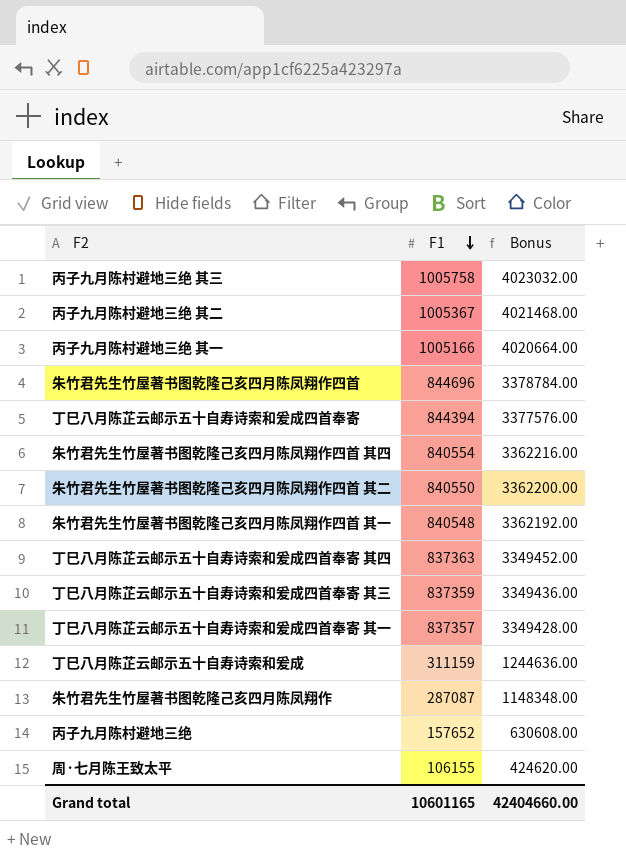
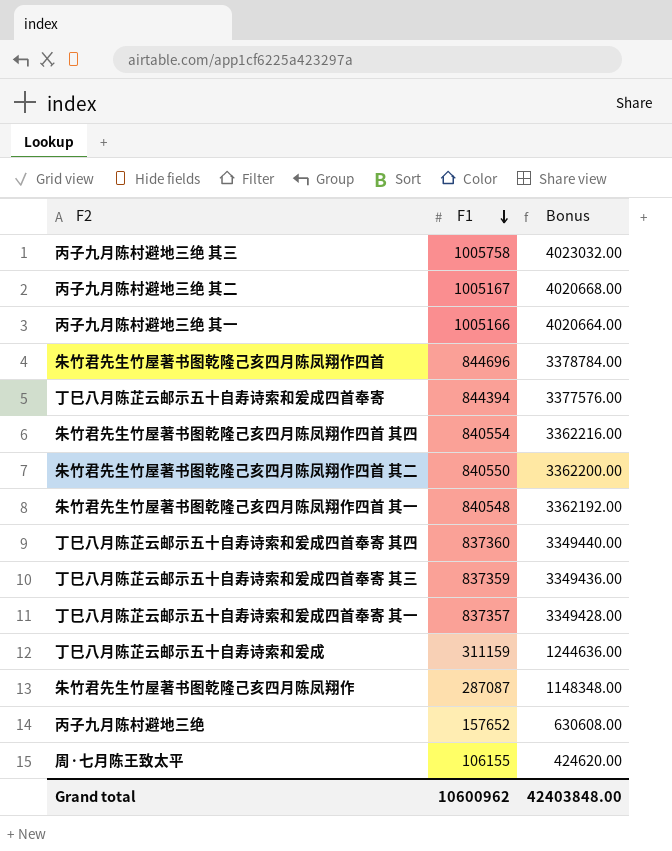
丙子九月陈村避地三绝 其二 | F1: 1005367 -> 1005167
丙子九月陈村避地三绝 其二 | Bonus: 4021468.00 -> 4020668.00
丁巳八月陈芷云邮示五十自寿诗索和爰成四首奉寄 其四 | F1: 837363 -> 837360
丁巳八月陈芷云邮示五十自寿诗索和爰成四首奉寄 其四 | Bonus: 3349452.00 -> 3349440.00
Grand total | F1: 10601165 -> 10600962
Grand total | Bonus: 42404660.00 -> 42403848.00

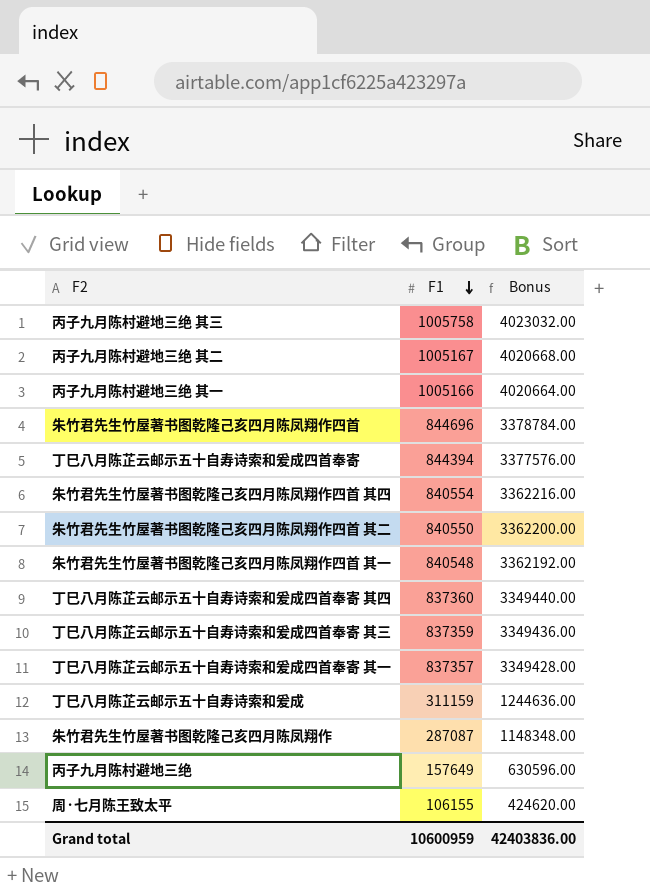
丙子九月陈村避地三绝 | F1: 157652 -> 157649
丙子九月陈村避地三绝 | Bonus: 630608.00 -> 630596.00
Grand total | F1: 10600962 -> 10600959
Grand total | Bonus: 42403848.00 -> 42403836.00

